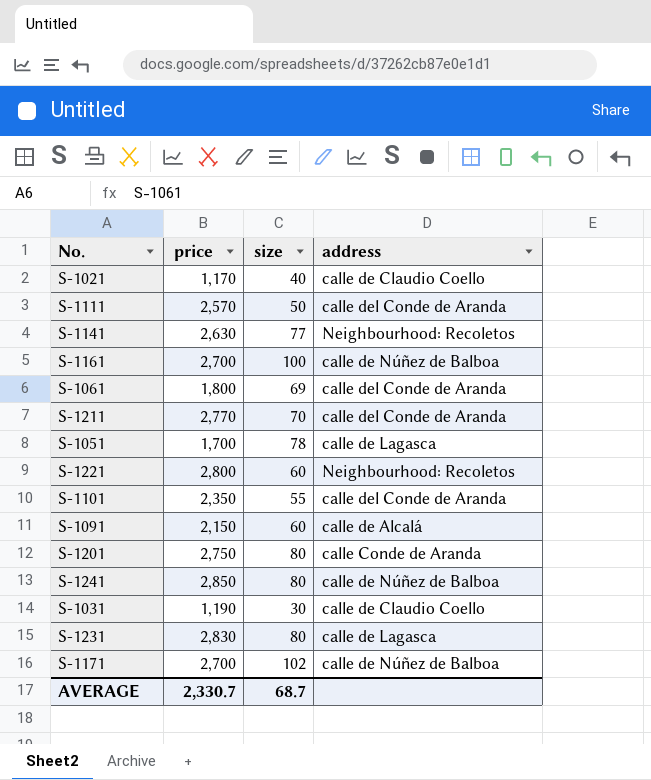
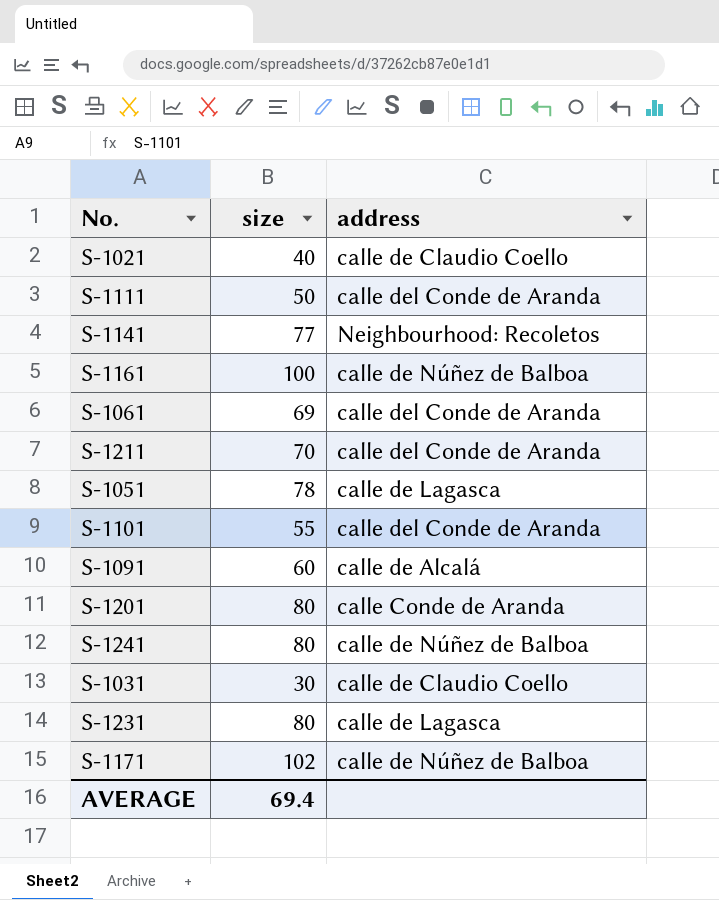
column price | position: 2 -> none
row S-1221: 2,800 | 60 | Neighbourhood: Recoletos -> none
AVERAGE | size: 68.7 -> 69.4

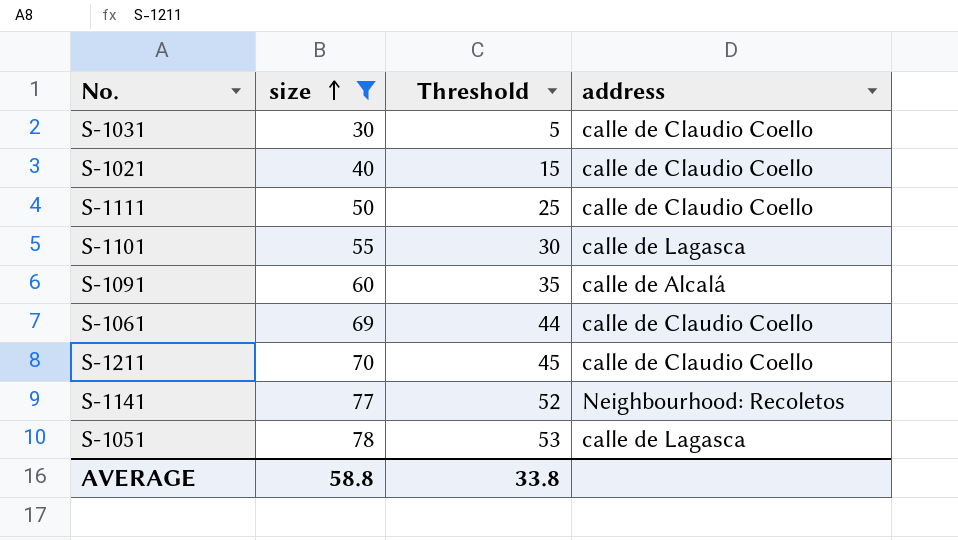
filter: none -> size <= 78
row order: none -> size ascending
column Threshold | formula: none -> [size] - 25
S-1111 | address: calle del Conde de Aranda -> calle de Claudio Coello
S-1101 | address: calle del Conde de Aranda -> calle de Lagasca
S-1061 | address: calle del Conde de Aranda -> calle de Claudio Coello
S-1211 | address: calle del Conde de Aranda -> calle de Claudio Coello
AVERAGE | size: 69.4 -> 58.8

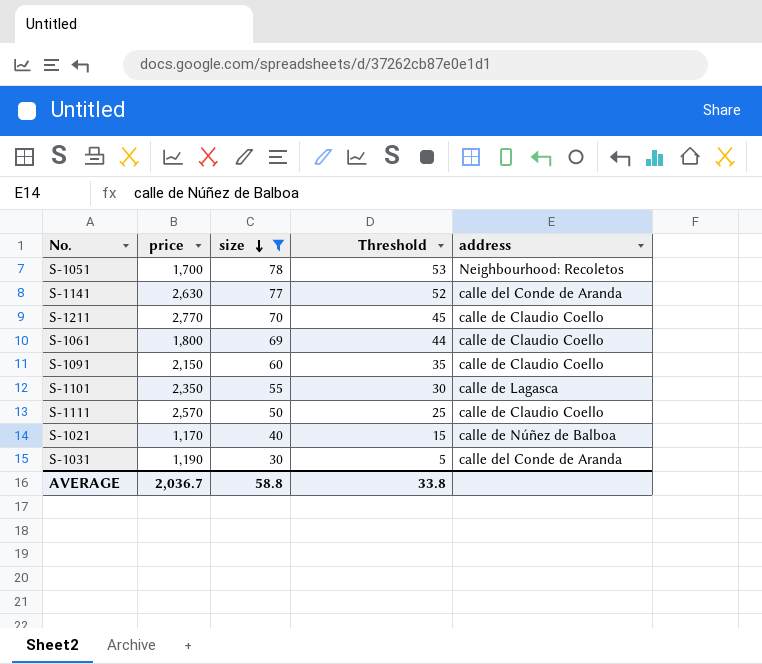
row order: size ascending -> size descending
column price | position: none -> 2
S-1051 | address: calle de Lagasca -> Neighbourhood: Recoletos
S-1141 | address: Neighbourhood: Recoletos -> calle del Conde de Aranda
S-1091 | address: calle de Alcalá -> calle de Claudio Coello
S-1021 | address: calle de Claudio Coello -> calle de Núñez de Balboa
S-1031 | address: calle de Claudio Coello -> calle del Conde de Aranda

